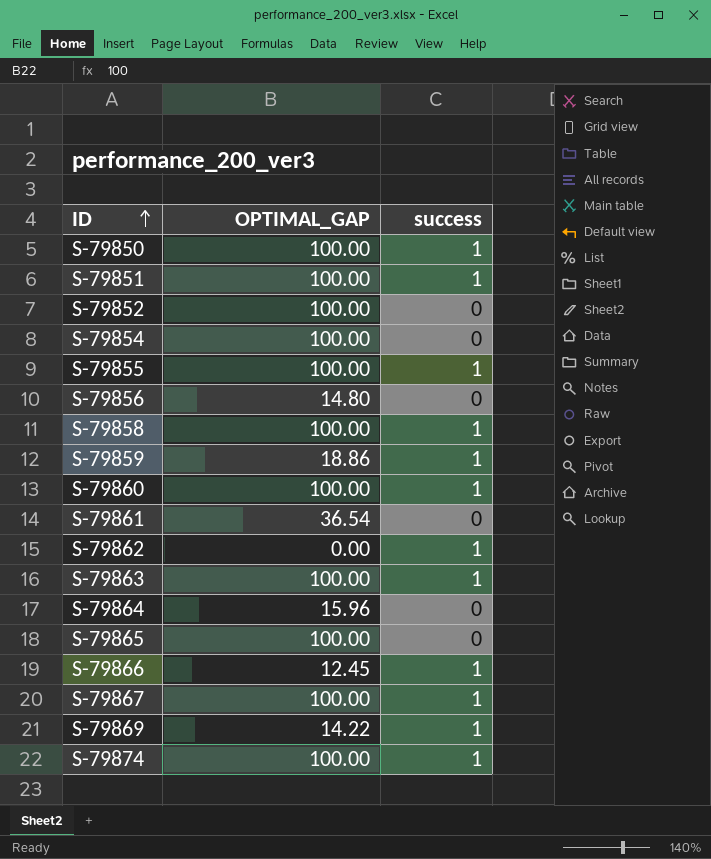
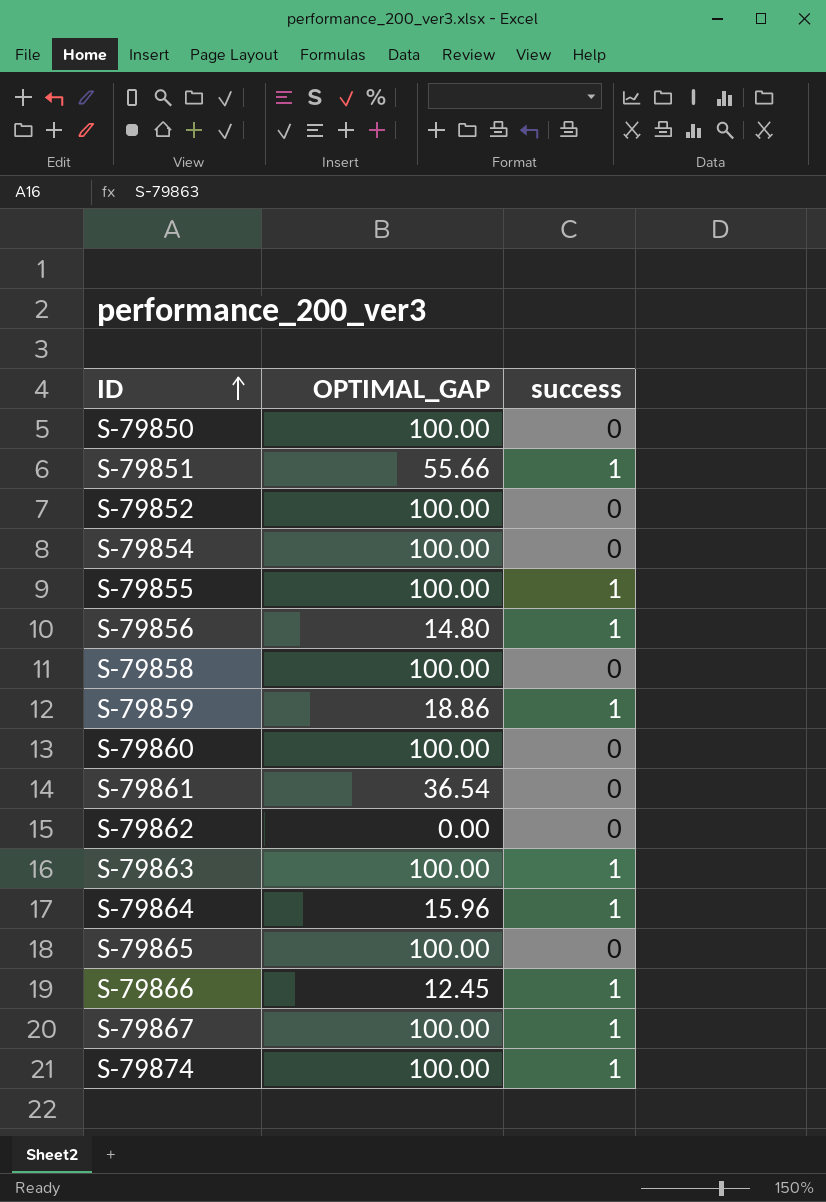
row S-79869: 14.22 | 1 -> none
S-79850 | success: 1 -> 0
S-79851 | OPTIMAL_GAP: 100.00 -> 55.66
S-79856 | success: 0 -> 1
S-79858 | success: 1 -> 0
S-79860 | success: 1 -> 0
S-79862 | success: 1 -> 0
S-79864 | success: 0 -> 1

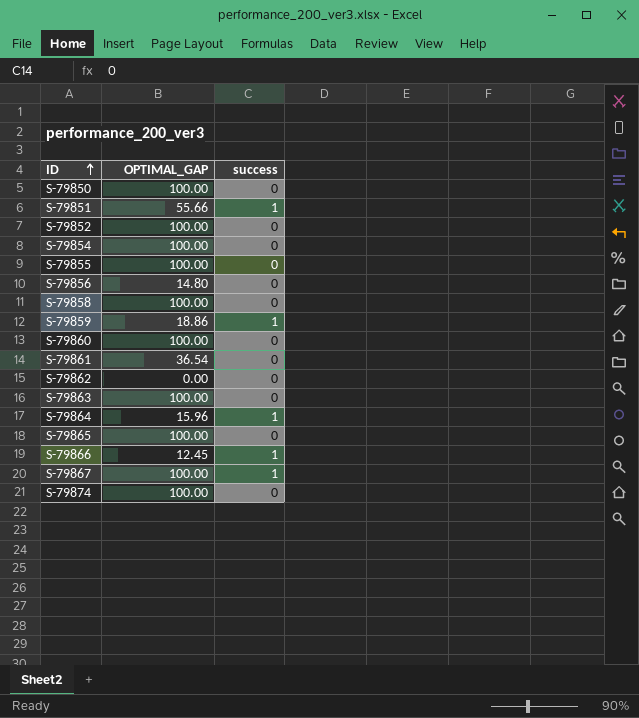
S-79855 | success: 1 -> 0
S-79856 | success: 1 -> 0
S-79863 | success: 1 -> 0
S-79874 | success: 1 -> 0

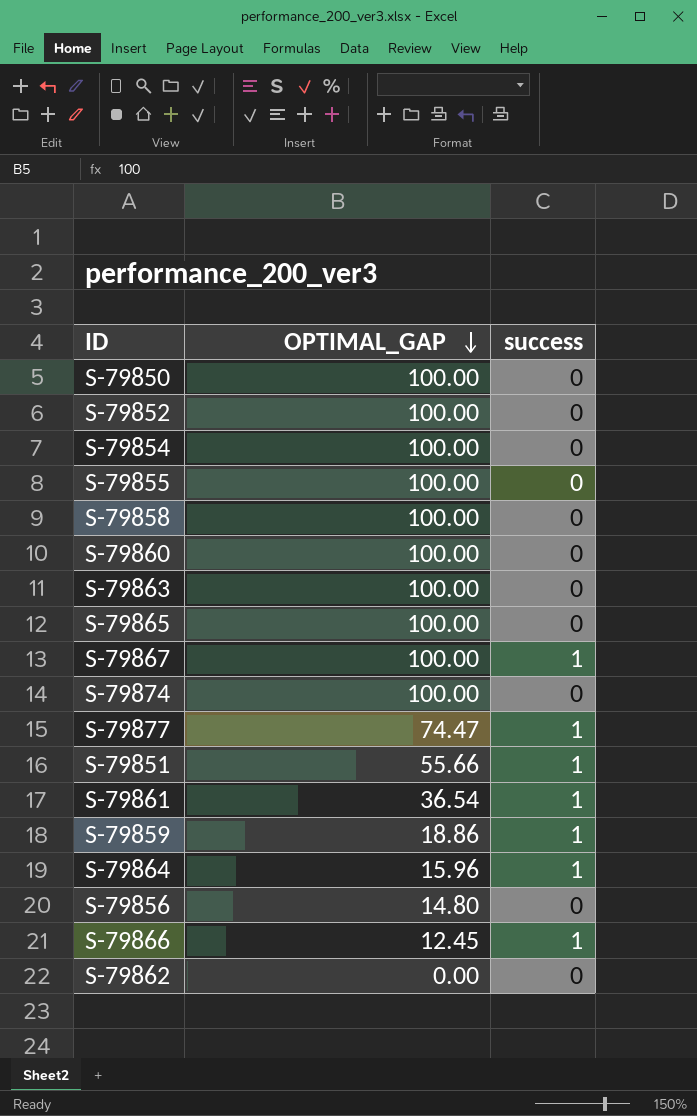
row order: ID ascending -> OPTIMAL_GAP descending
row S-79877: none -> 74.47 | 1
S-79861 | success: 0 -> 1

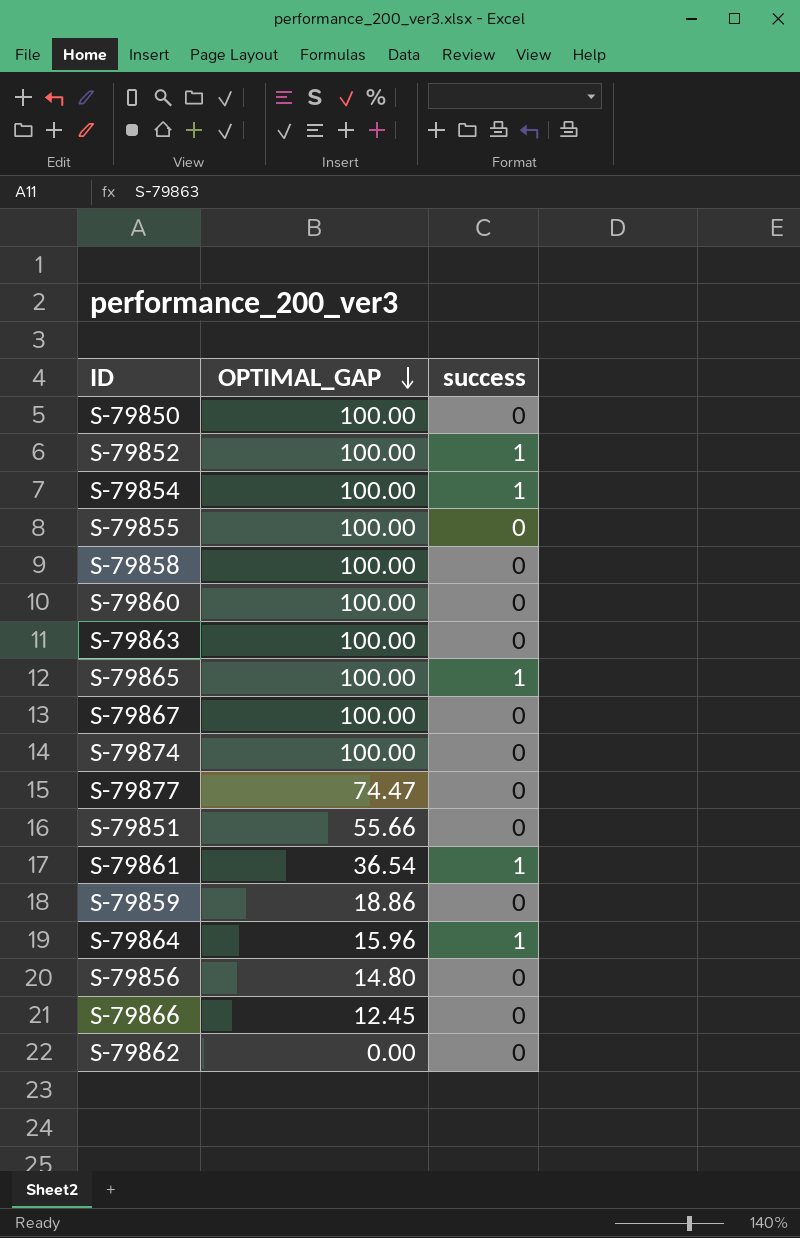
S-79852 | success: 0 -> 1
S-79854 | success: 0 -> 1
S-79865 | success: 0 -> 1
S-79867 | success: 1 -> 0
S-79877 | success: 1 -> 0
S-79851 | success: 1 -> 0
S-79859 | success: 1 -> 0
S-79866 | success: 1 -> 0

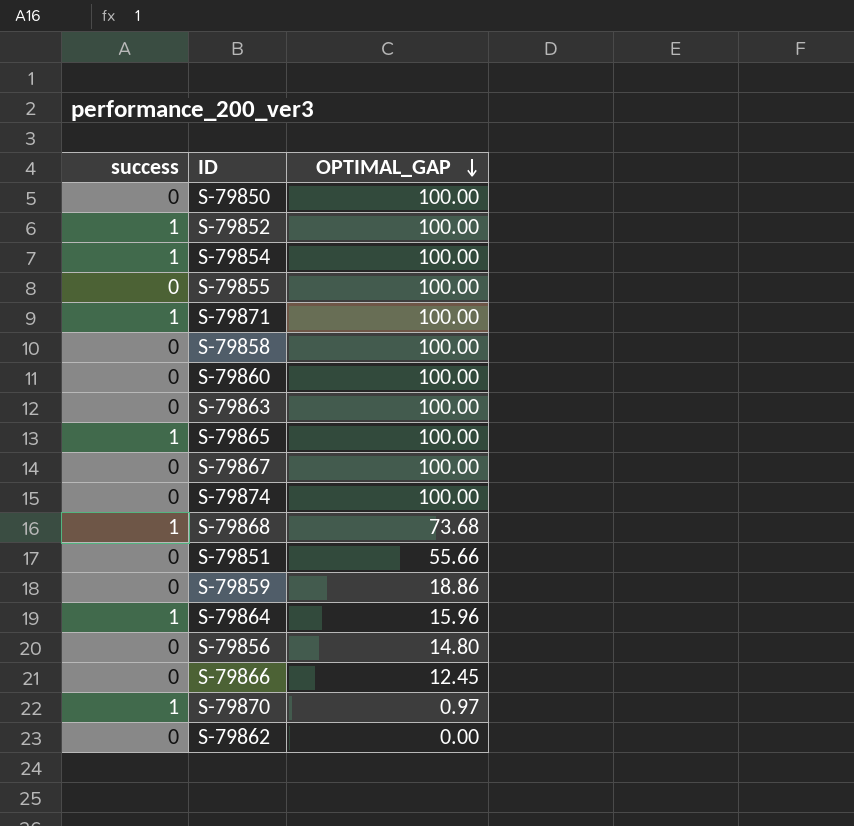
column success | position: 3 -> 1
row S-79877: 74.47 | 0 -> none
row S-79861: 36.54 | 1 -> none
row S-79871: none -> 1 | 100.00
row S-79868: none -> 1 | 73.68
row S-79870: none -> 1 | 0.97

